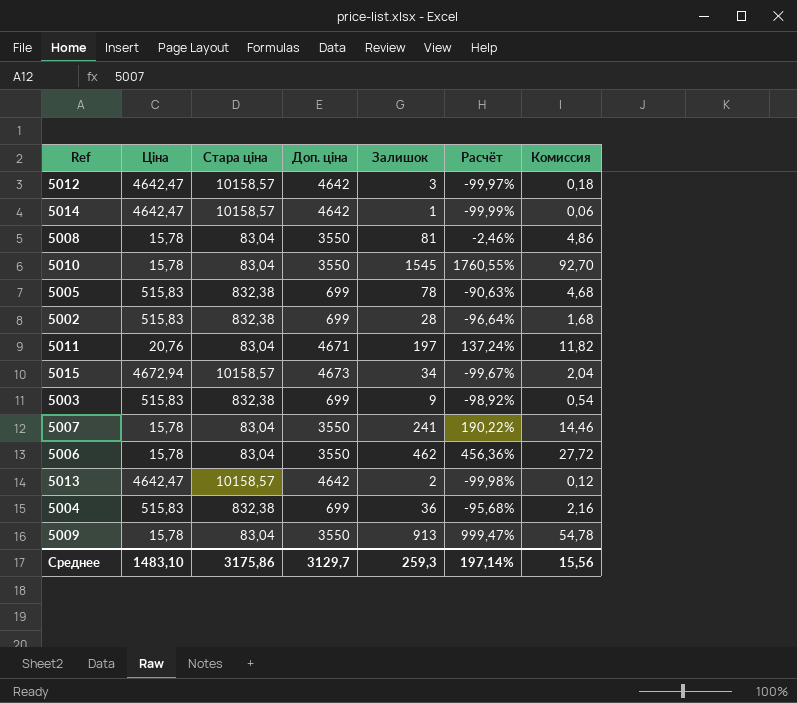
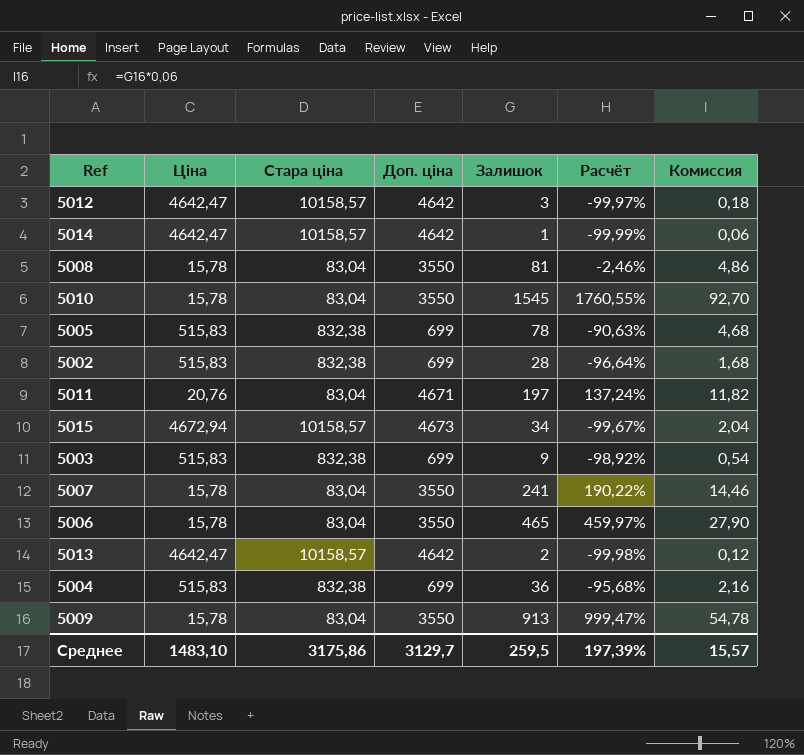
5006 | Залишок: 462 -> 465
5006 | Расчёт: 456,36% -> 459,97%
5006 | Комиссия: 27,72 -> 27,90
Среднее | Залишок: 259,3 -> 259,5
Среднее | Расчёт: 197,14% -> 197,39%
Среднее | Комиссия: 15,56 -> 15,57

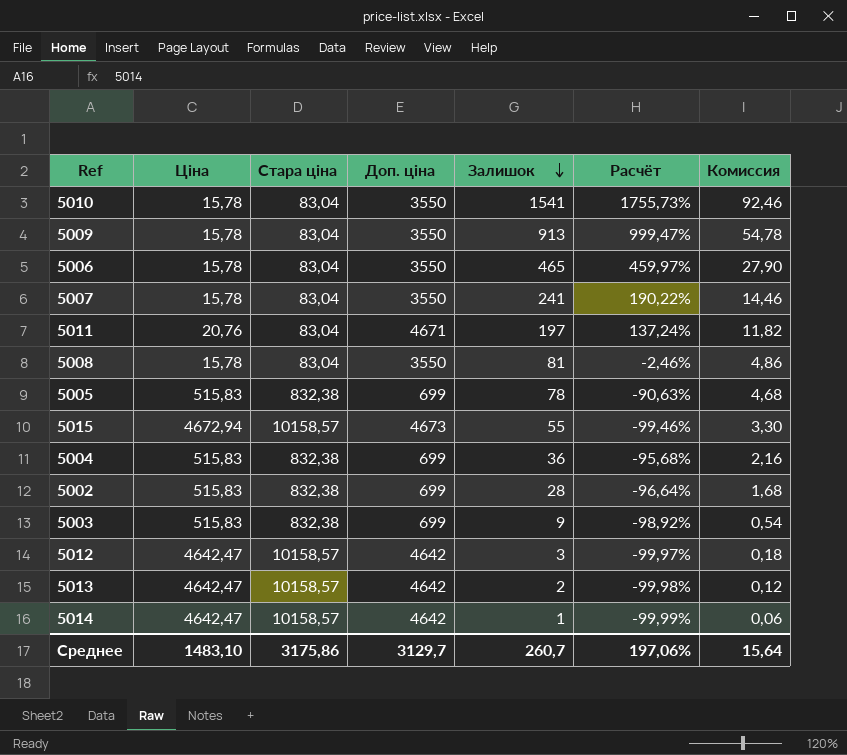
row order: none -> Залишок descending
5010 | Залишок: 1545 -> 1541
5010 | Расчёт: 1760,55% -> 1755,73%
5010 | Комиссия: 92,70 -> 92,46
5015 | Залишок: 34 -> 55
5015 | Расчёт: -99,67% -> -99,46%
5015 | Комиссия: 2,04 -> 3,30
Среднее | Залишок: 259,5 -> 260,7
Среднее | Расчёт: 197,39% -> 197,06%
Среднее | Комиссия: 15,57 -> 15,64

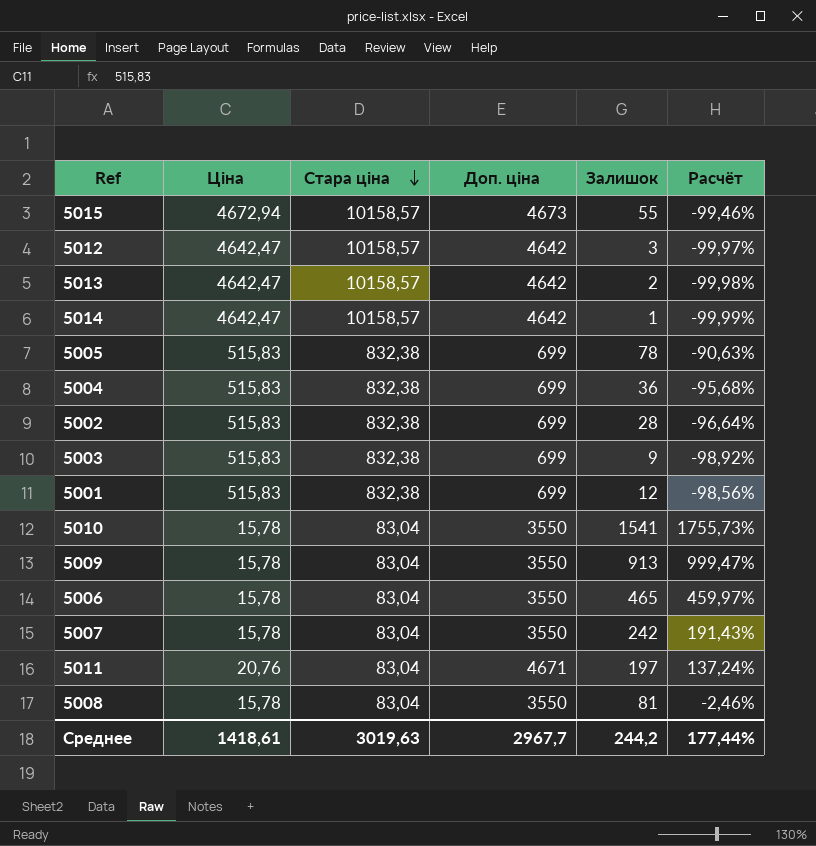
row order: Залишок descending -> Стара ціна descending
column Комиссия | formula: [Залишок] * 0,06 -> none
row 5001: none -> 515,83 | 832,38 | 699 | 12 | -98,56%
5007 | Залишок: 241 -> 242
5007 | Расчёт: 190,22% -> 191,43%
Среднее | Ціна: 1483,10 -> 1418,61
Среднее | Стара ціна: 3175,86 -> 3019,63
Среднее | Доп. ціна: 3129,7 -> 2967,7
Среднее | Залишок: 260,7 -> 244,2
Среднее | Расчёт: 197,06% -> 177,44%

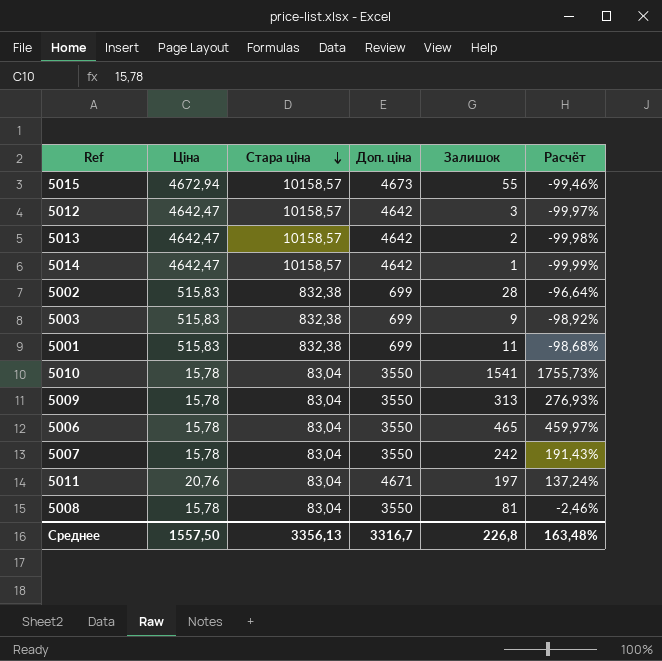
row 5005: 515,83 | 832,38 | 699 | 78 | -90,63% -> none
row 5004: 515,83 | 832,38 | 699 | 36 | -95,68% -> none
5001 | Залишок: 12 -> 11
5001 | Расчёт: -98,56% -> -98,68%
5009 | Залишок: 913 -> 313
5009 | Расчёт: 999,47% -> 276,93%
Среднее | Ціна: 1418,61 -> 1557,50
Среднее | Стара ціна: 3019,63 -> 3356,13
Среднее | Доп. ціна: 2967,7 -> 3316,7
Среднее | Залишок: 244,2 -> 226,8
Среднее | Расчёт: 177,44% -> 163,48%

